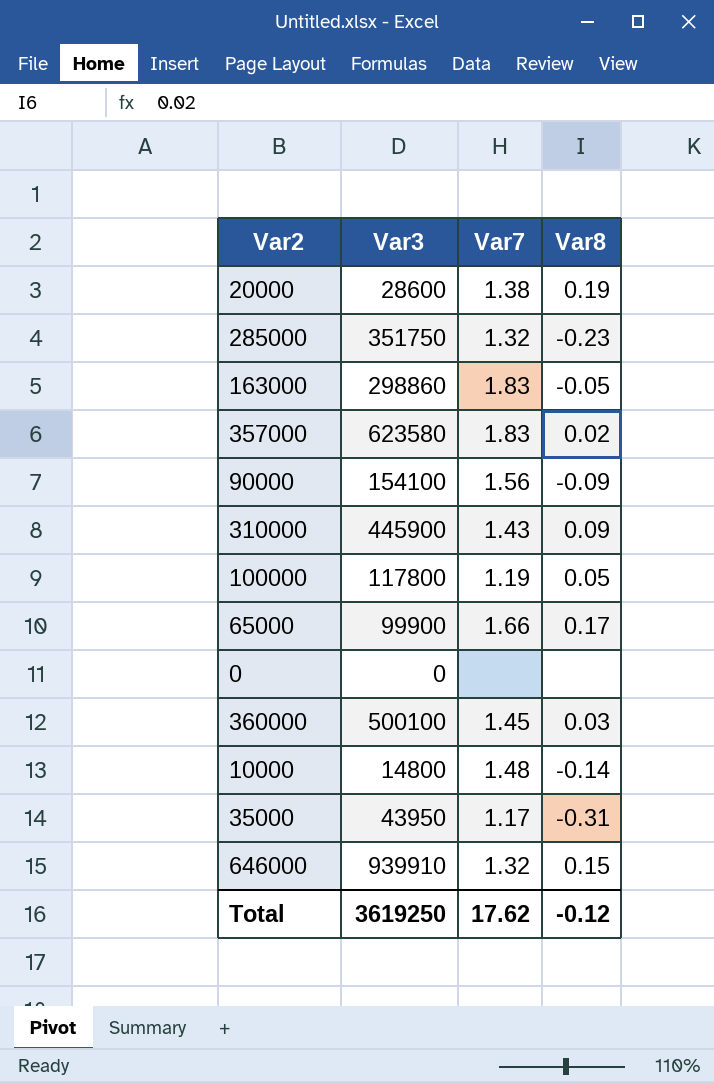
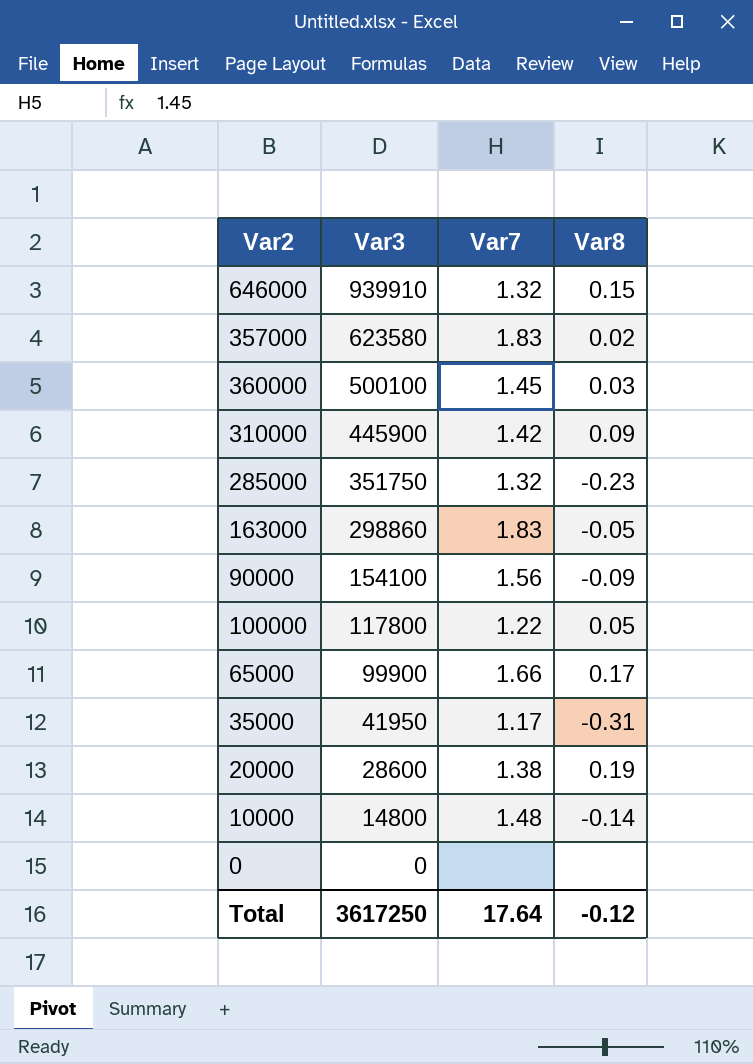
row order: none -> Var3 descending
310000 | Var7: 1.43 -> 1.42
100000 | Var7: 1.19 -> 1.22
35000 | Var3: 43950 -> 41950
Total | Var3: 3619250 -> 3617250
Total | Var7: 17.62 -> 17.64

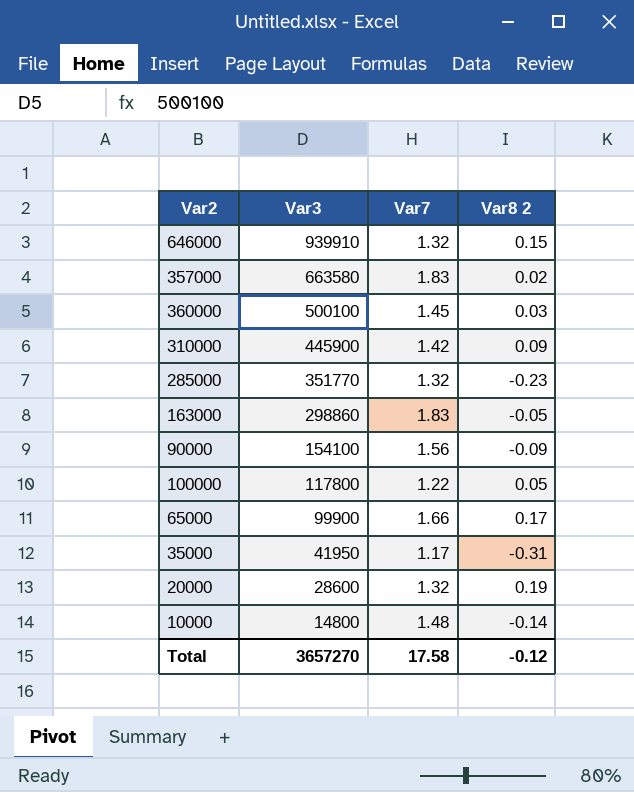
column name: Var8 -> Var8 2
row 0: 0 | none | none -> none
357000 | Var3: 623580 -> 663580
285000 | Var3: 351750 -> 351770
20000 | Var7: 1.38 -> 1.32
Total | Var3: 3617250 -> 3657270
Total | Var7: 17.64 -> 17.58

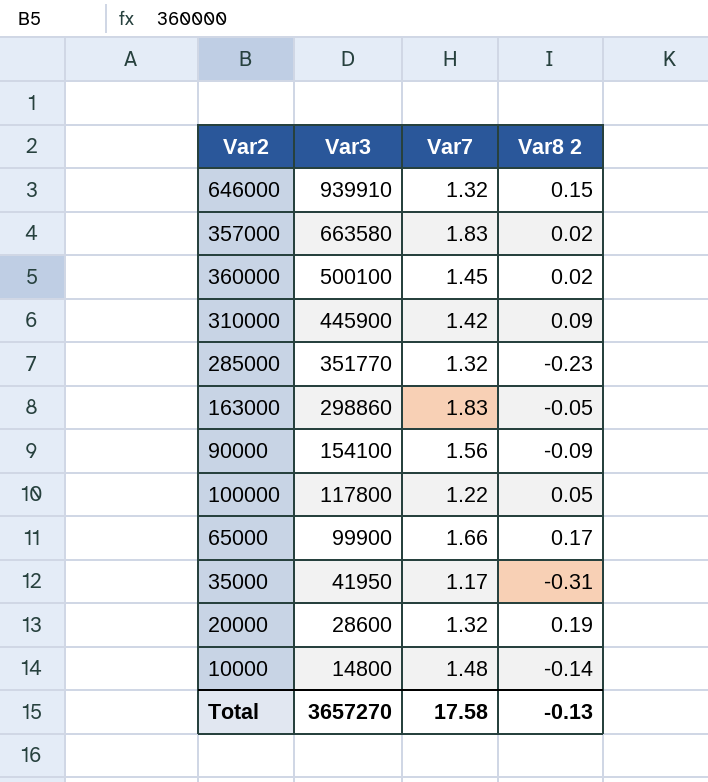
360000 | Var8 2: 0.03 -> 0.02
Total | Var8 2: -0.12 -> -0.13

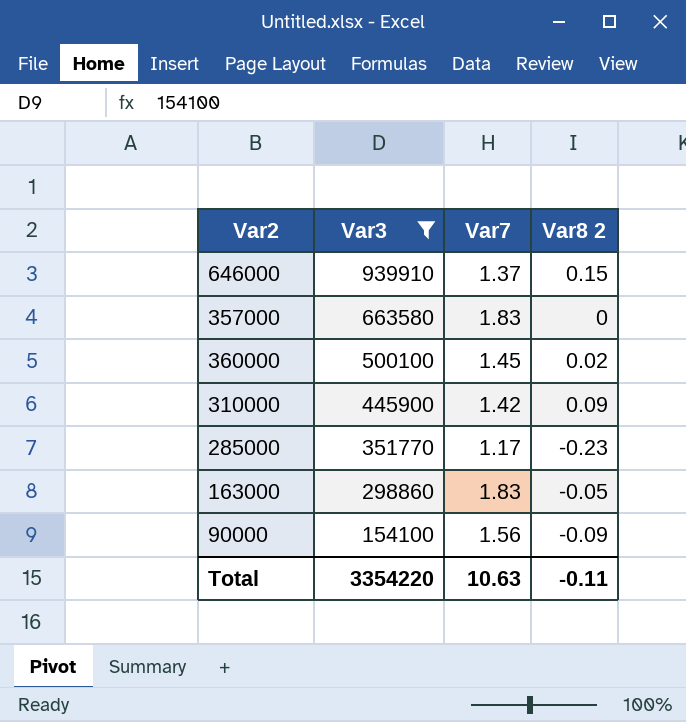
filter: none -> Var3 >= 154100
646000 | Var7: 1.32 -> 1.37
357000 | Var8 2: 0.02 -> 0
285000 | Var7: 1.32 -> 1.17
Total | Var3: 3657270 -> 3354220
Total | Var7: 17.58 -> 10.63
Total | Var8 2: -0.13 -> -0.11

